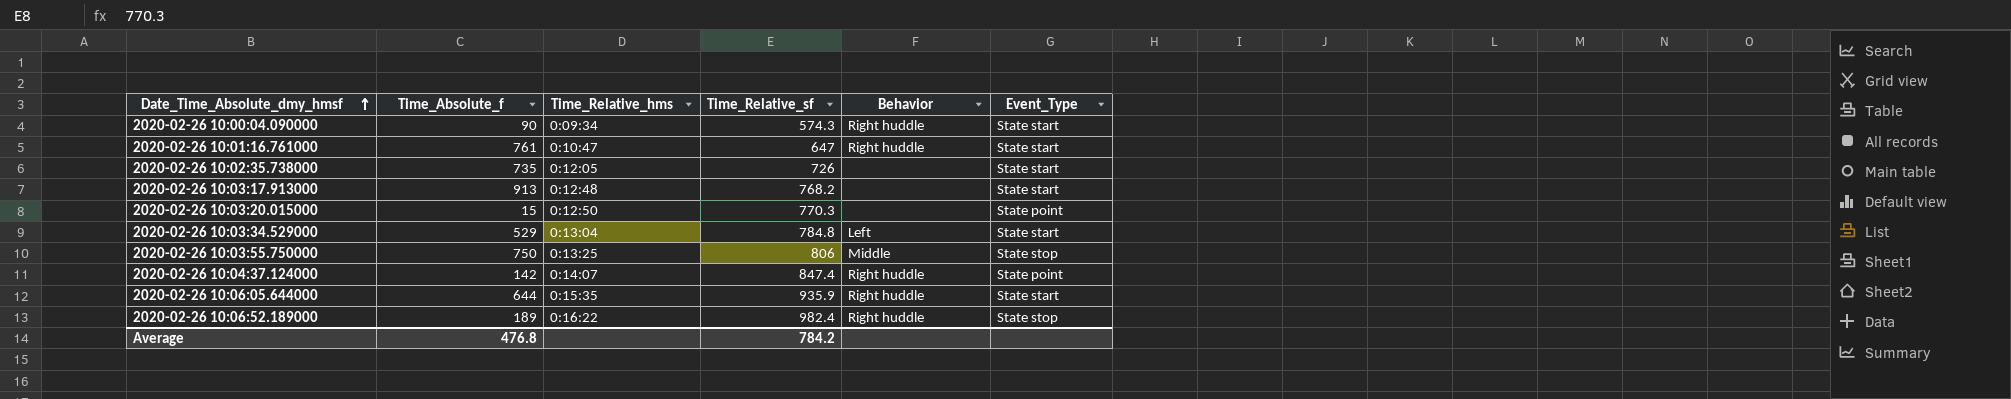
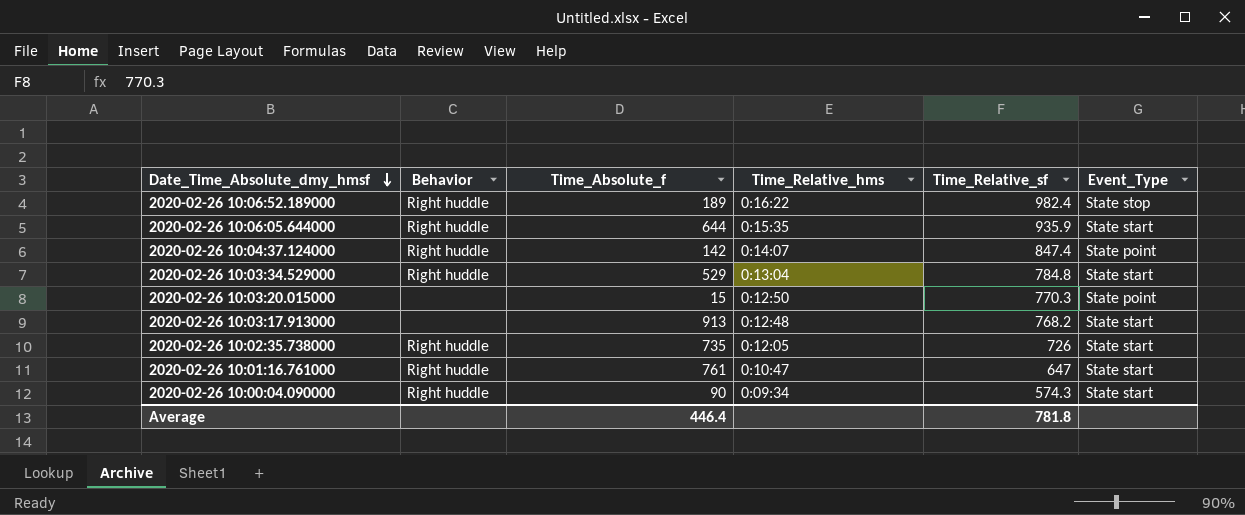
row order: Date_Time_Absolute_dmy_hmsf ascending -> Date_Time_Absolute_dmy_hmsf descending
column Behavior | position: 5 -> 2
row 2020-02-26 10:03:55.750000: 750 | 0:13:25 | 806 | Middle | State stop -> none
2020-02-26 10:03:34.529000 | Behavior: Left -> Right huddle
2020-02-26 10:02:35.738000 | Behavior: none -> Right huddle
Average | Time_Absolute_f: 476.8 -> 446.4
Average | Time_Relative_sf: 784.2 -> 781.8

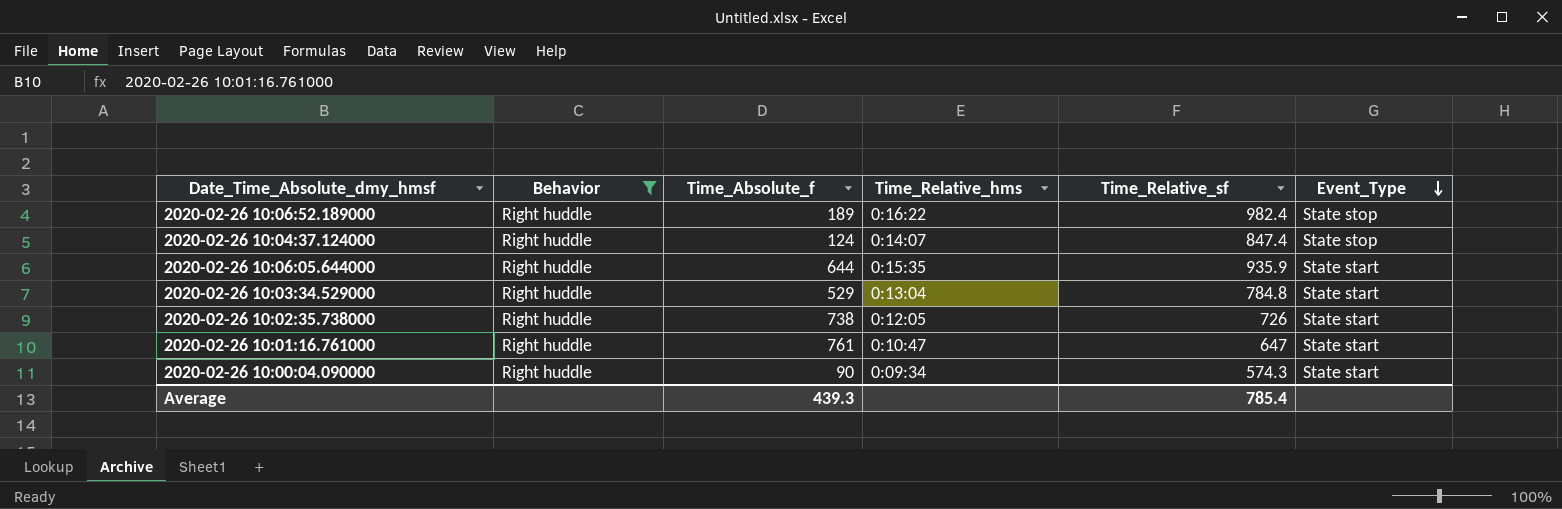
filter: none -> Behavior = Right huddle
row order: Date_Time_Absolute_dmy_hmsf descending -> Event_Type descending
2020-02-26 10:04:37.124000 | Time_Absolute_f: 142 -> 124
2020-02-26 10:04:37.124000 | Event_Type: State point -> State stop
2020-02-26 10:02:35.738000 | Time_Absolute_f: 735 -> 738
Average | Time_Absolute_f: 446.4 -> 439.3
Average | Time_Relative_sf: 781.8 -> 785.4

